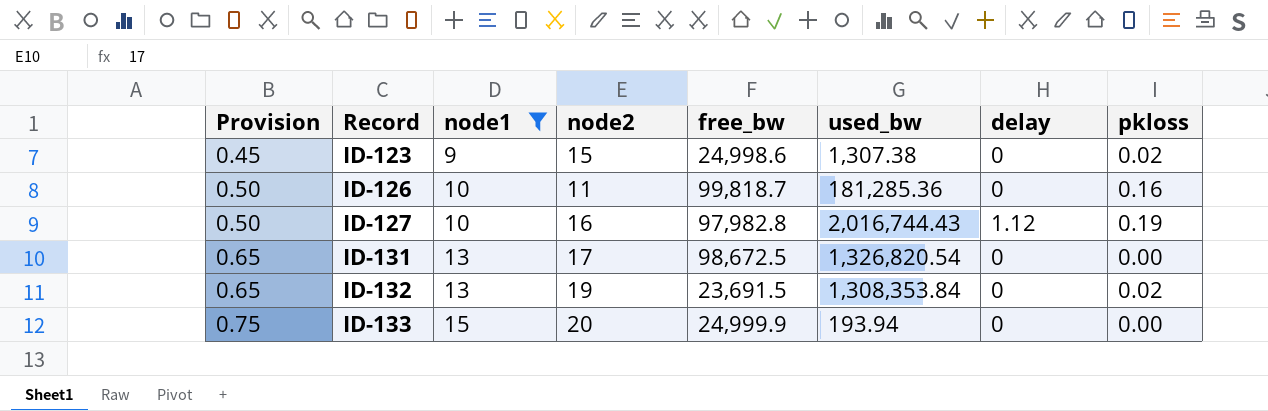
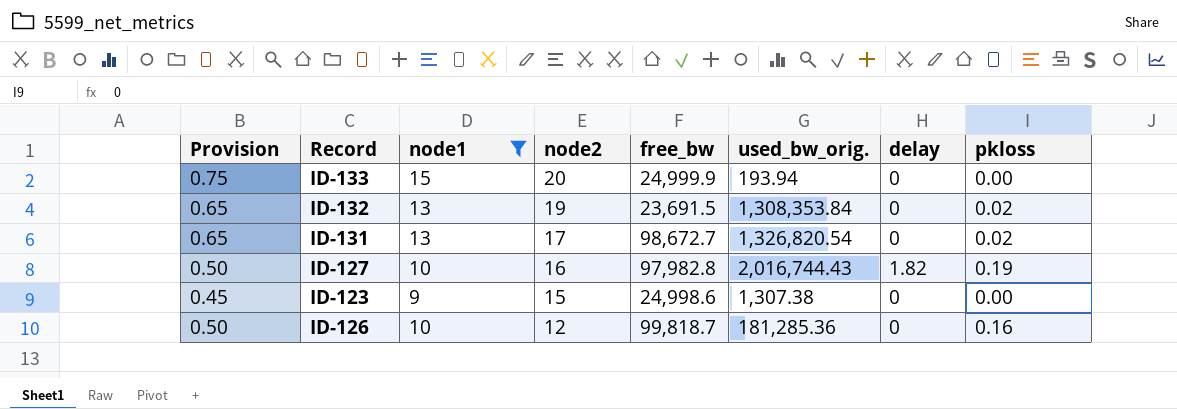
row order: Provision ascending -> node2 descending
column name: used_bw -> used_bw_orig.
ID-131 | free_bw: 98,672.5 -> 98,672.7
ID-131 | pkloss: 0.00 -> 0.02
ID-127 | delay: 1.12 -> 1.82
ID-123 | pkloss: 0.02 -> 0.00
ID-126 | node2: 11 -> 12

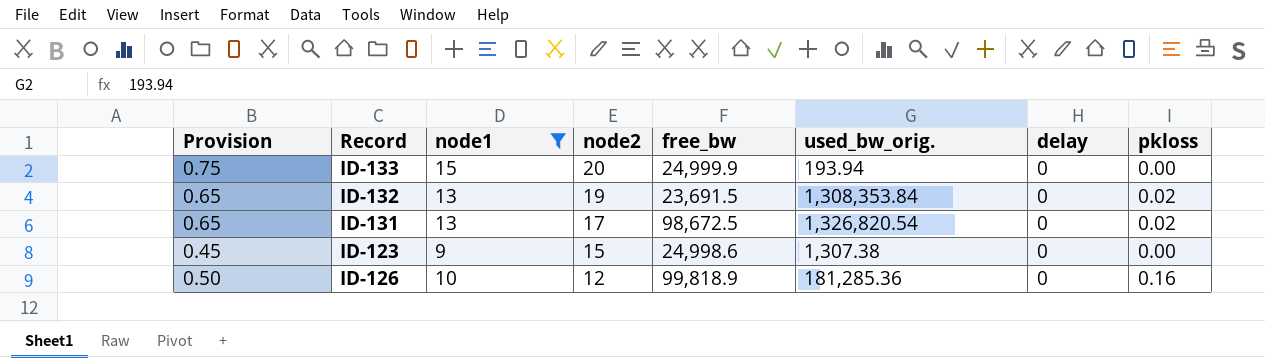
row ID-127: 0.50 | 10 | 16 | 97,982.8 | 2,016,744.43 | 1.82 | 0.19 -> none
ID-131 | free_bw: 98,672.7 -> 98,672.5
ID-126 | free_bw: 99,818.7 -> 99,818.9

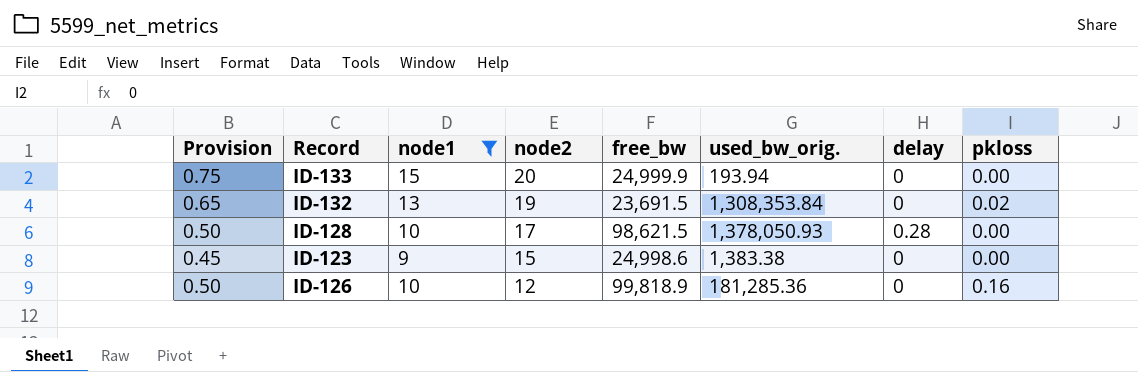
row ID-131: 0.65 | 13 | 17 | 98,672.5 | 1,326,820.54 | 0 | 0.02 -> none
row ID-128: none -> 0.50 | 10 | 17 | 98,621.5 | 1,378,050.93 | 0.28 | 0.00
ID-123 | used_bw_orig.: 1,307.38 -> 1,383.38

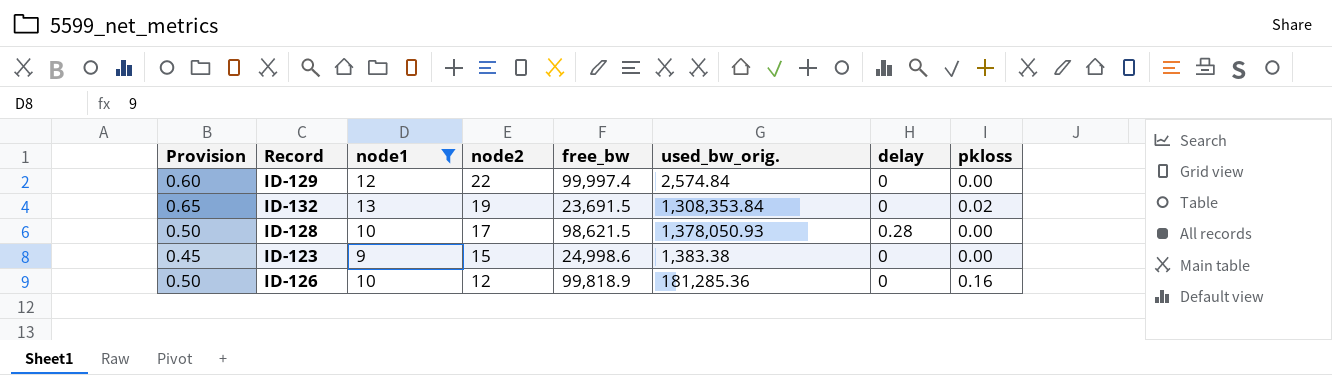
row ID-133: 0.75 | 15 | 20 | 24,999.9 | 193.94 | 0 | 0.00 -> none
row ID-129: none -> 0.60 | 12 | 22 | 99,997.4 | 2,574.84 | 0 | 0.00

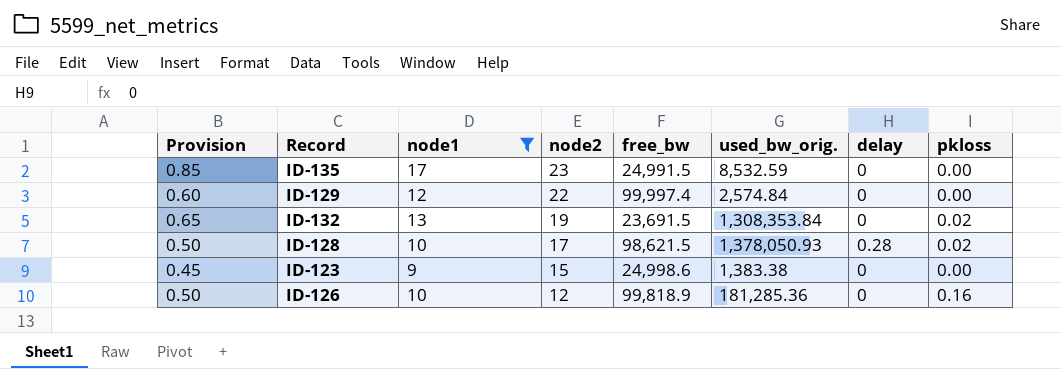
row ID-135: none -> 0.85 | 17 | 23 | 24,991.5 | 8,532.59 | 0 | 0.00
ID-128 | pkloss: 0.00 -> 0.02

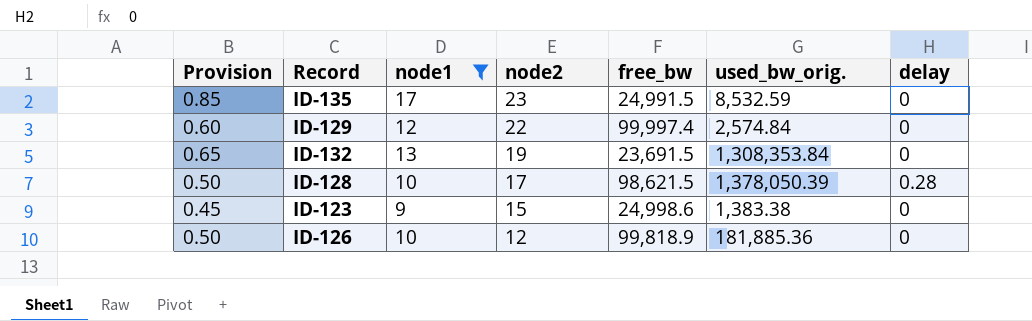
column pkloss | position: 8 -> none
ID-128 | used_bw_orig.: 1,378,050.93 -> 1,378,050.39
ID-126 | used_bw_orig.: 181,285.36 -> 181,885.36

